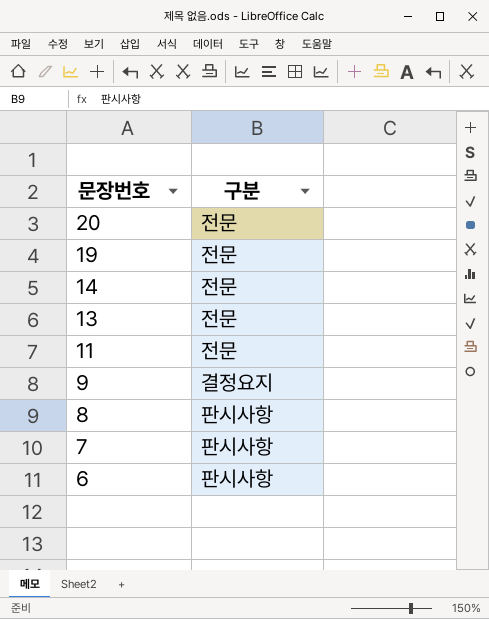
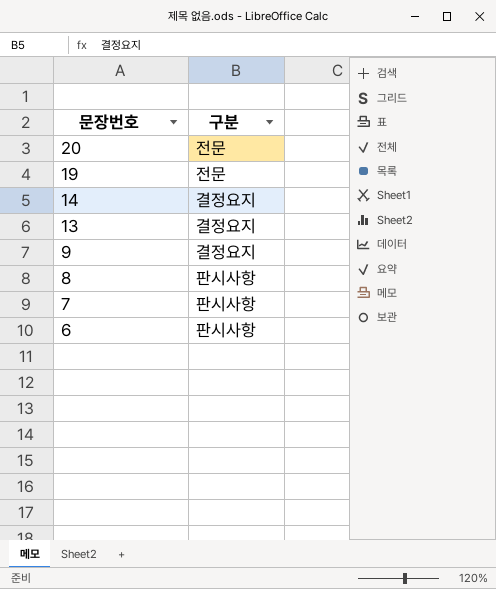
row 11: 전문 -> none
14 | 구분: 전문 -> 결정요지
13 | 구분: 전문 -> 결정요지

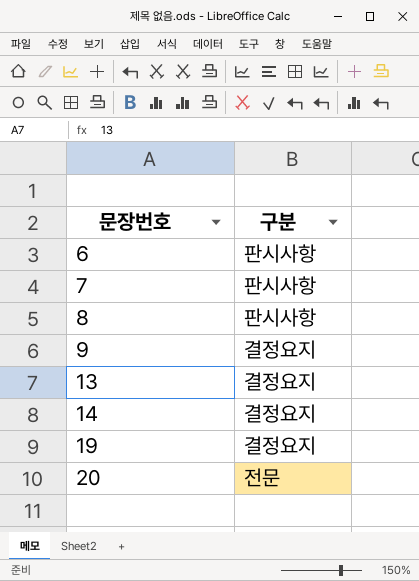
row order: 문장번호 descending -> 문장번호 ascending
19 | 구분: 전문 -> 결정요지

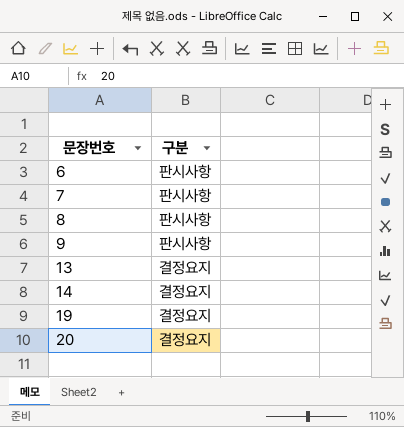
9 | 구분: 결정요지 -> 판시사항
20 | 구분: 전문 -> 결정요지

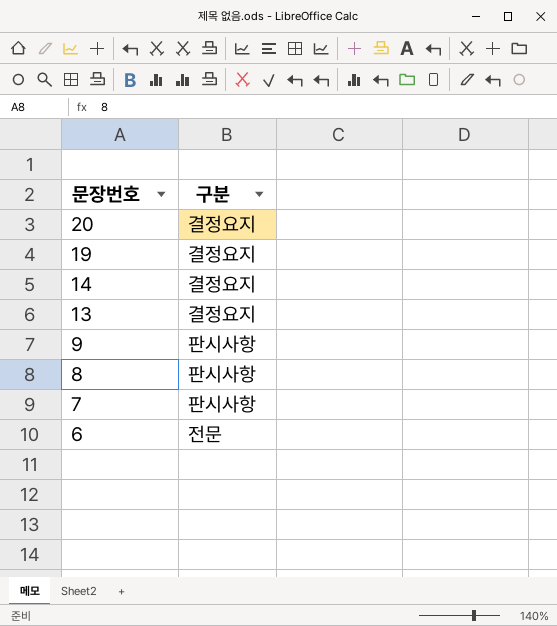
row order: 문장번호 ascending -> 문장번호 descending
6 | 구분: 판시사항 -> 전문

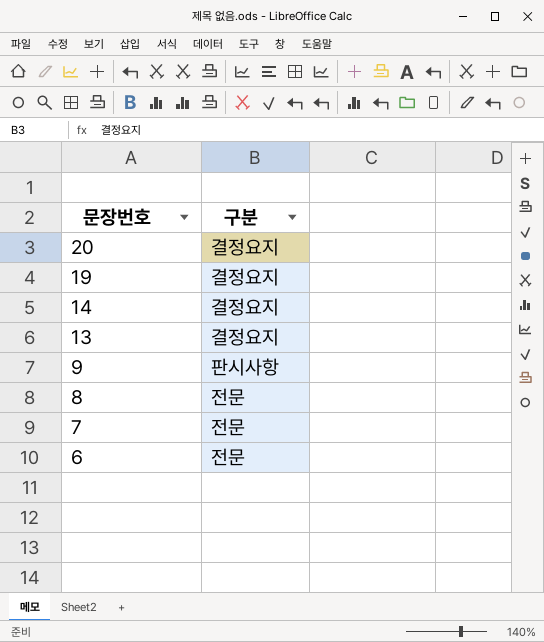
8 | 구분: 판시사항 -> 전문
7 | 구분: 판시사항 -> 전문

